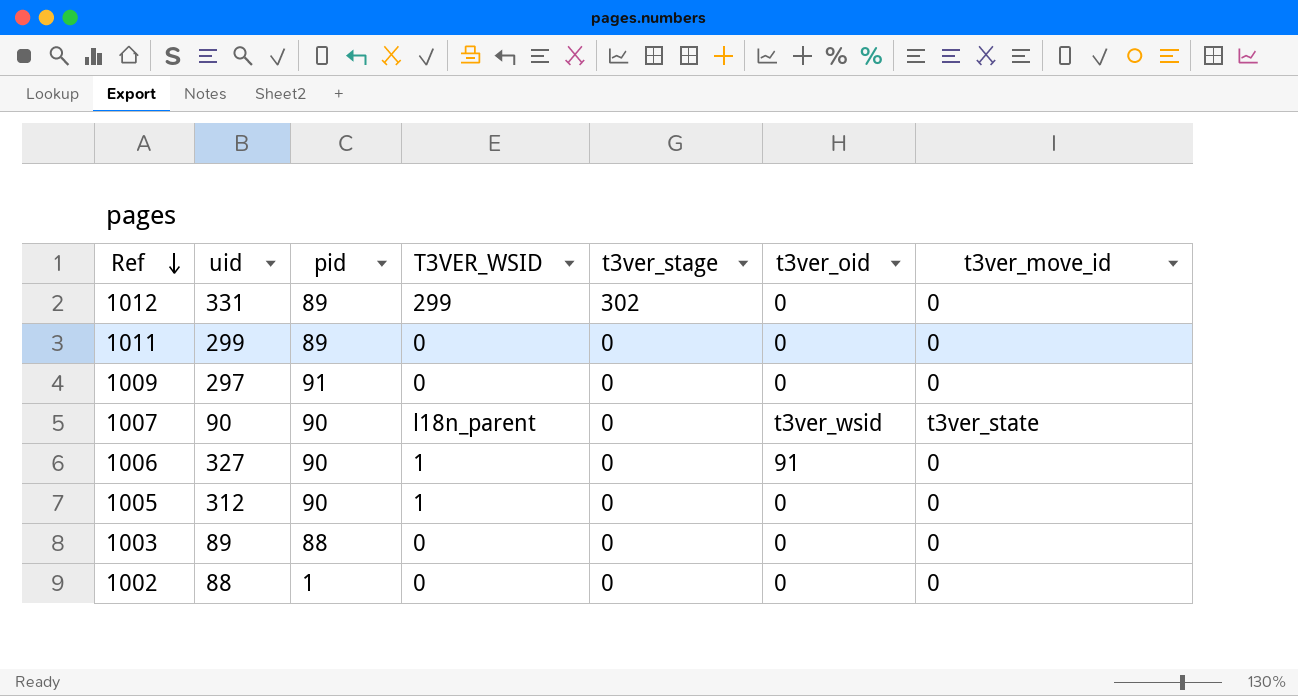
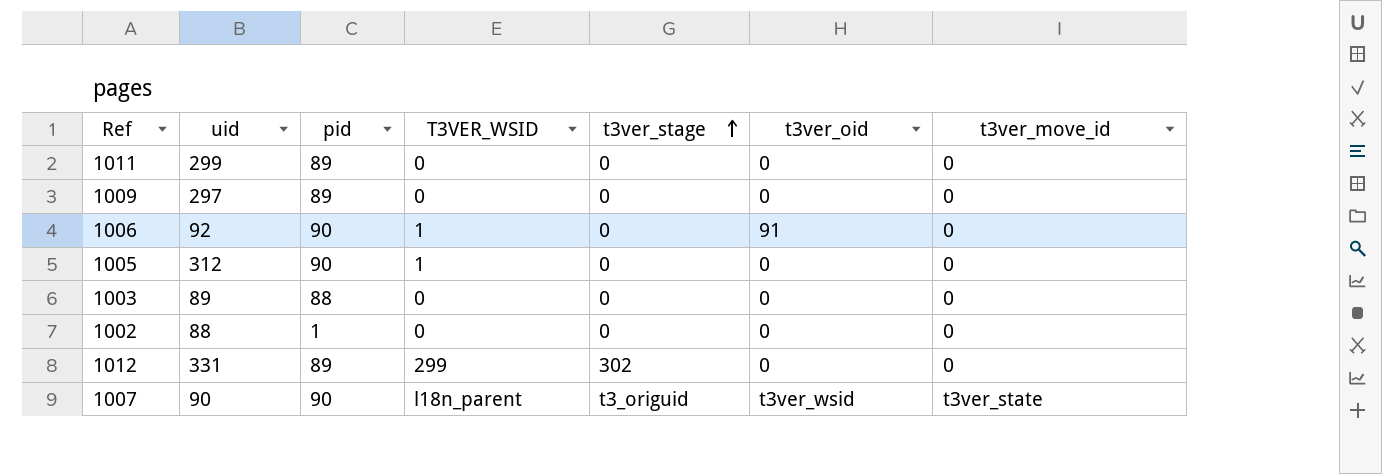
row order: Ref descending -> t3ver_stage ascending
1009 | pid: 91 -> 89
1006 | uid: 327 -> 92
1007 | t3ver_stage: 0 -> t3_origuid

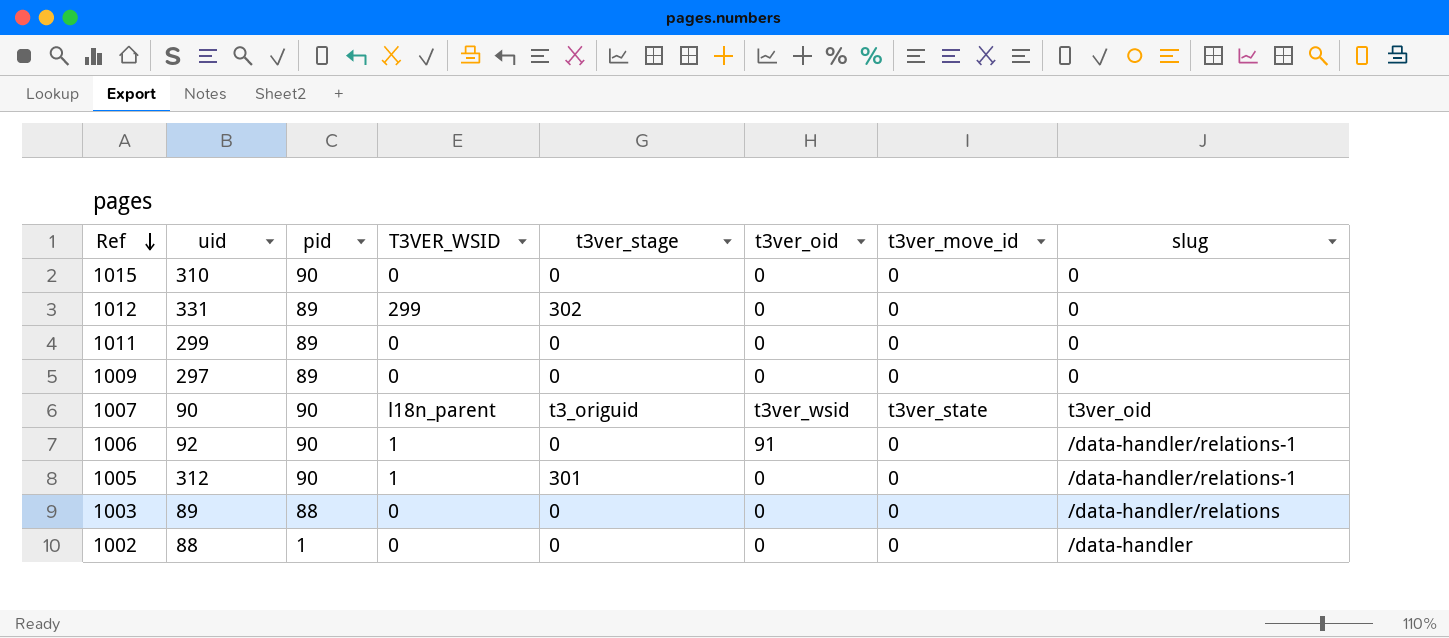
row order: t3ver_stage ascending -> Ref descending
column slug | position: none -> 8
row 1015: none -> 310 | 90 | 0 | 0 | 0 | 0 | 0
1005 | t3ver_stage: 0 -> 301

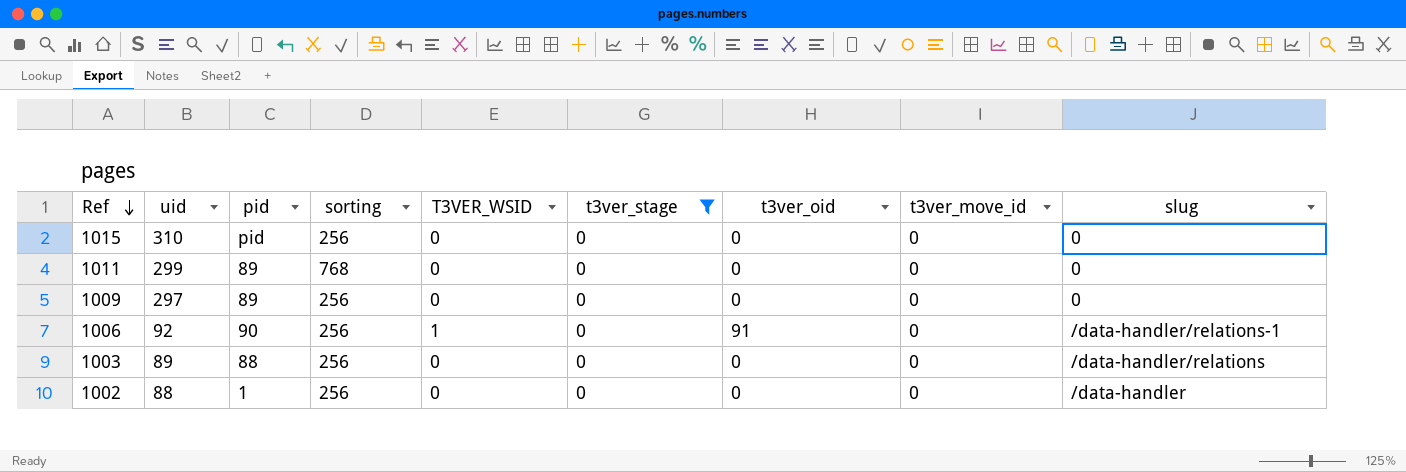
filter: none -> t3ver_stage = 0
column sorting | position: none -> 4
1015 | pid: 90 -> pid

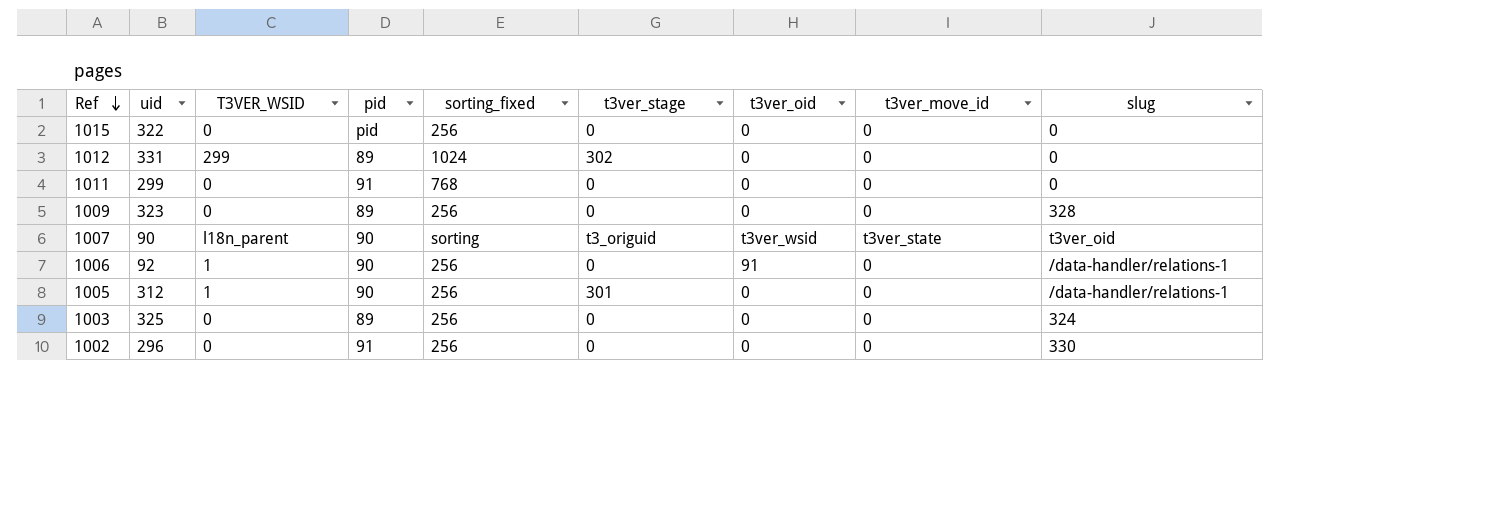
filter: t3ver_stage = 0 -> none
column T3VER_WSID | position: 5 -> 3
column name: sorting -> sorting_fixed
1015 | uid: 310 -> 322
1011 | pid: 89 -> 91
1009 | uid: 297 -> 323
1009 | slug: 0 -> 328
1003 | uid: 89 -> 325
1003 | pid: 88 -> 89
1003 | slug: /data-handler/relations -> 324
1002 | uid: 88 -> 296
1002 | pid: 1 -> 91
1002 | slug: /data-handler -> 330

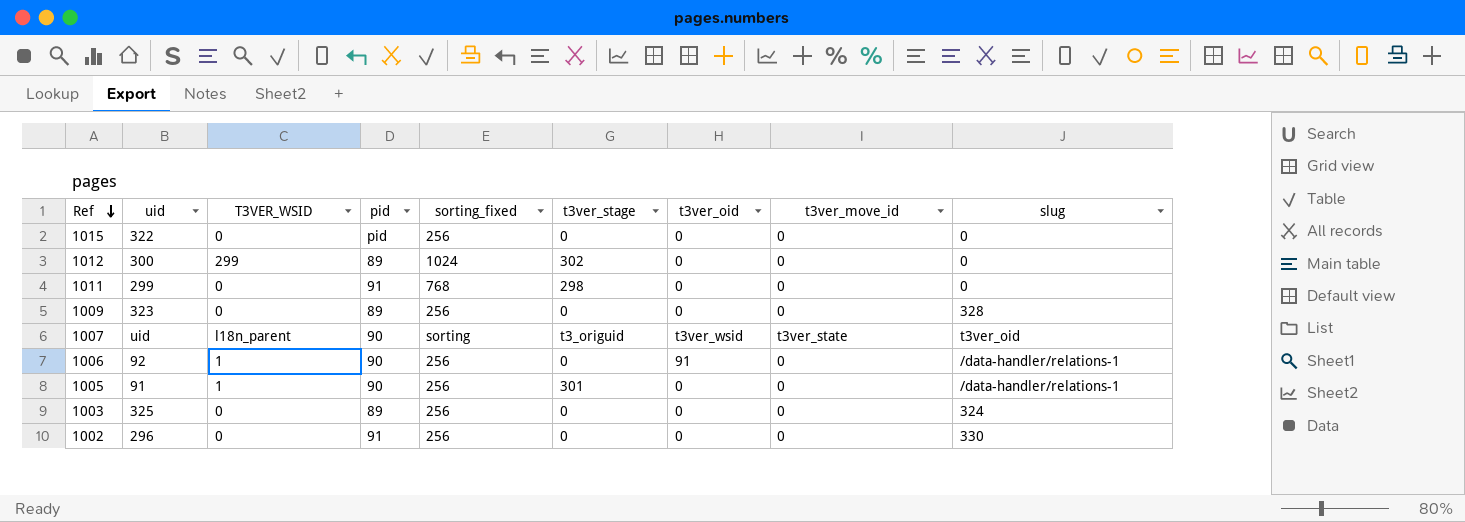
1012 | uid: 331 -> 300
1011 | t3ver_stage: 0 -> 298
1007 | uid: 90 -> uid
1005 | uid: 312 -> 91

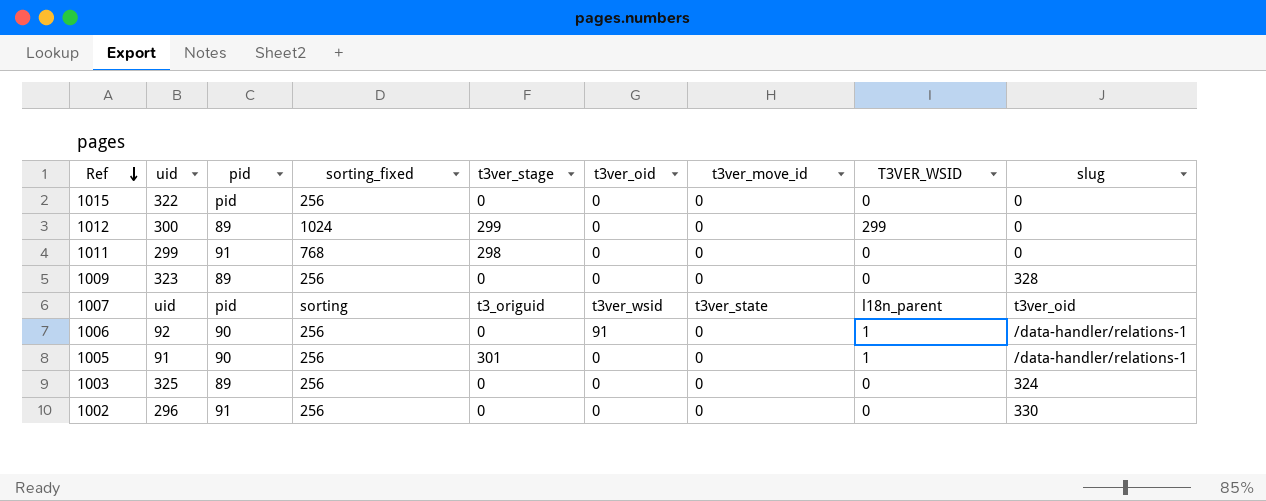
column T3VER_WSID | position: 3 -> 8
1012 | t3ver_stage: 302 -> 299
1007 | pid: 90 -> pid

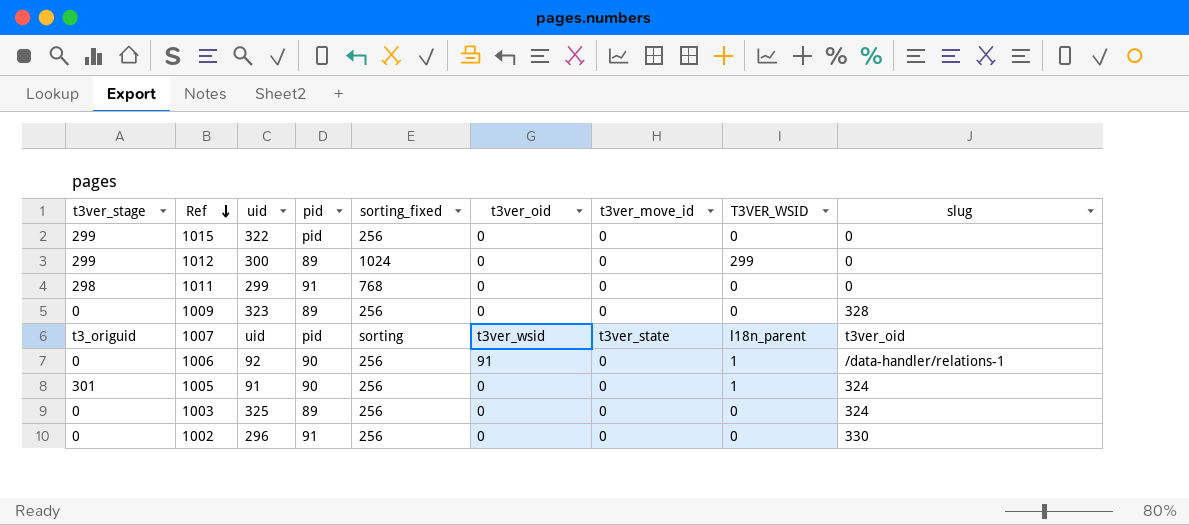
column t3ver_stage | position: 5 -> 1
1015 | t3ver_stage: 0 -> 299
1005 | slug: /data-handler/relations-1 -> 324

